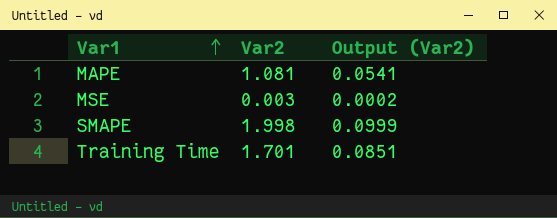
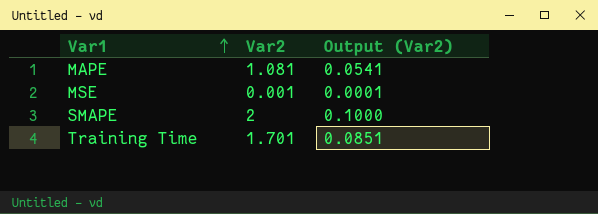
MSE | Var2: 0.003 -> 0.001
MSE | Output (Var2): 0.0002 -> 0.0001
SMAPE | Var2: 1.998 -> 2
SMAPE | Output (Var2): 0.0999 -> 0.1000

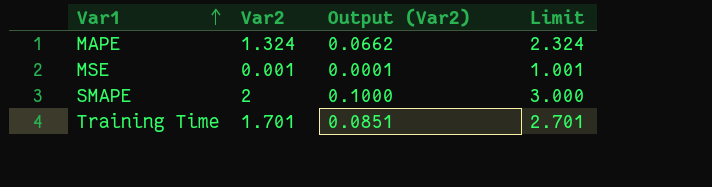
column Limit | formula: none -> [Var2] + 1
MAPE | Var2: 1.081 -> 1.324
MAPE | Output (Var2): 0.0541 -> 0.0662

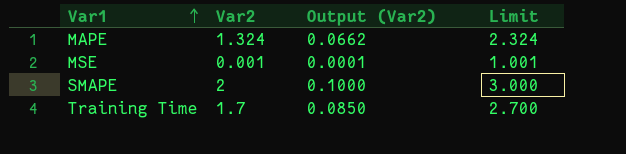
Training Time | Var2: 1.701 -> 1.7
Training Time | Output (Var2): 0.0851 -> 0.0850
Training Time | Limit: 2.701 -> 2.700

